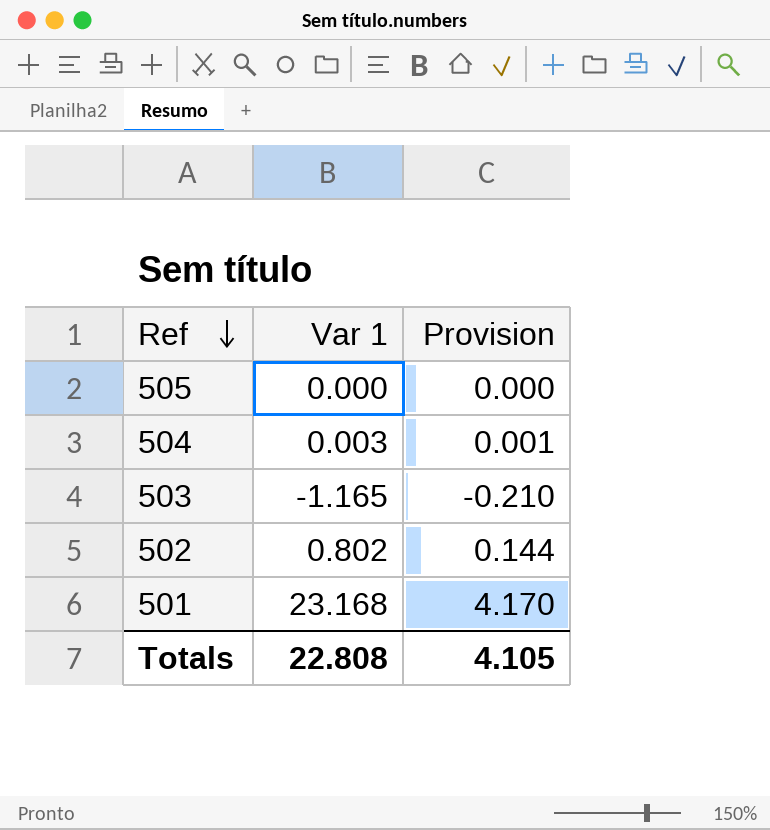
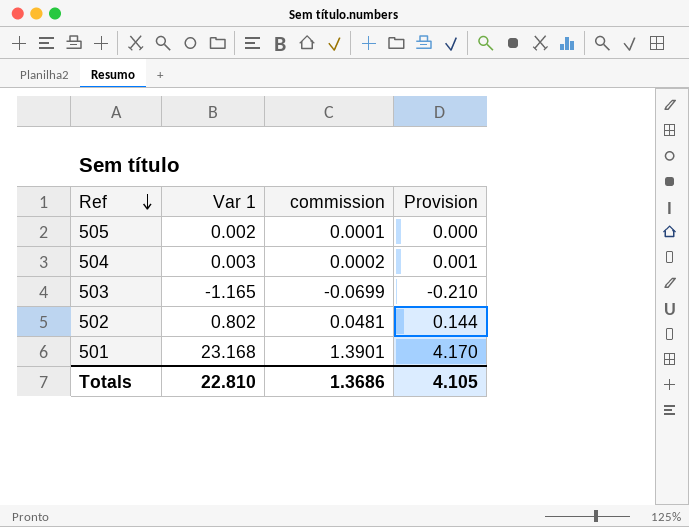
column commission | formula: none -> [Var 1] * 0.06
505 | Var 1: 0.000 -> 0.002
Totals | Var 1: 22.808 -> 22.810

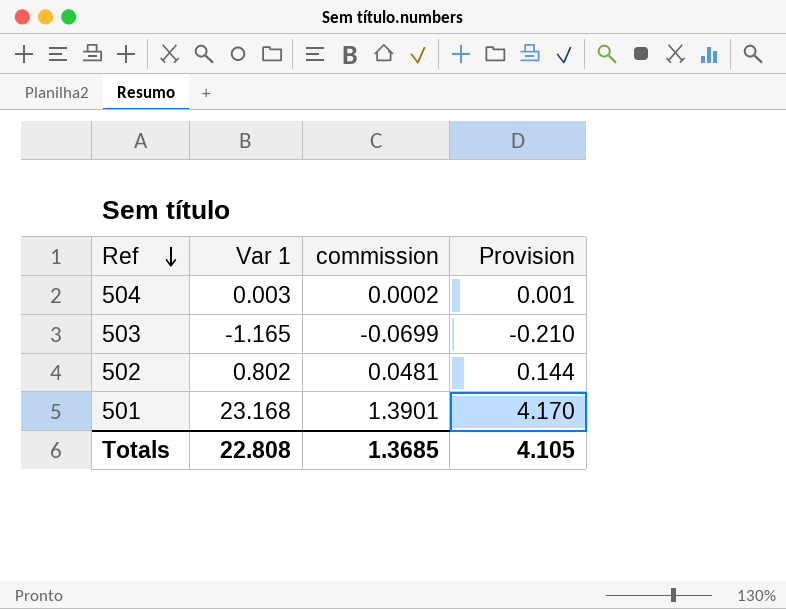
row 505: 0.002 | 0.0001 | 0.000 -> none
Totals | Var 1: 22.810 -> 22.808
Totals | commission: 1.3686 -> 1.3685

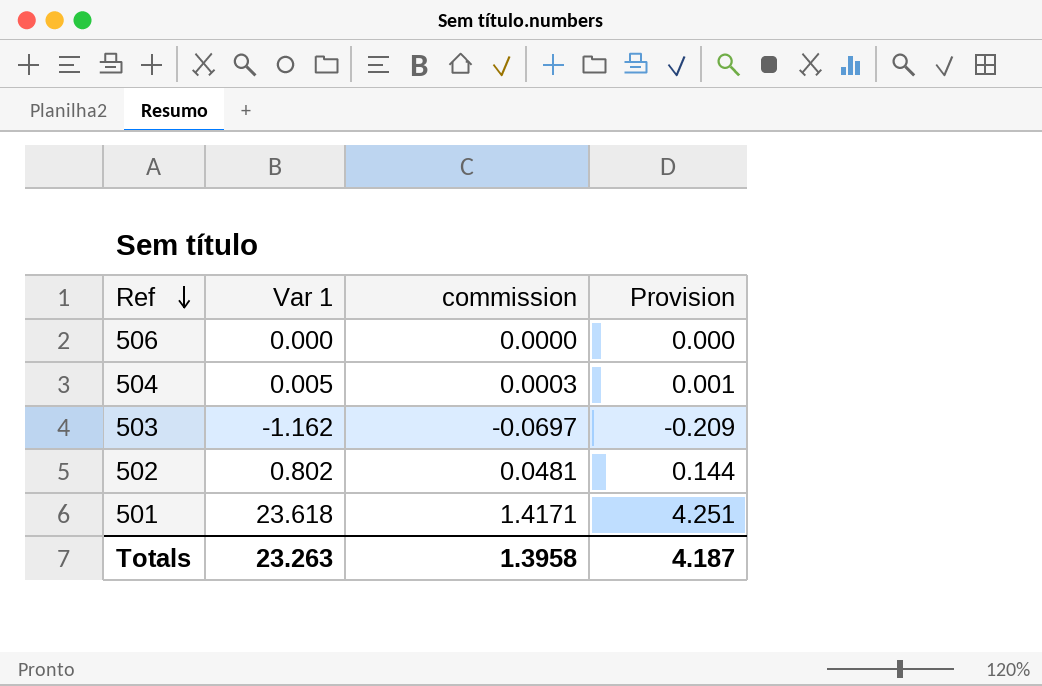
row 506: none -> 0.000 | 0.0000 | 0.000
504 | Var 1: 0.003 -> 0.005
504 | commission: 0.0002 -> 0.0003
503 | Var 1: -1.165 -> -1.162
503 | commission: -0.0699 -> -0.0697
503 | Provision: -0.210 -> -0.209
501 | Var 1: 23.168 -> 23.618
501 | commission: 1.3901 -> 1.4171
501 | Provision: 4.170 -> 4.251
Totals | Var 1: 22.808 -> 23.263
Totals | commission: 1.3685 -> 1.3958
Totals | Provision: 4.105 -> 4.187

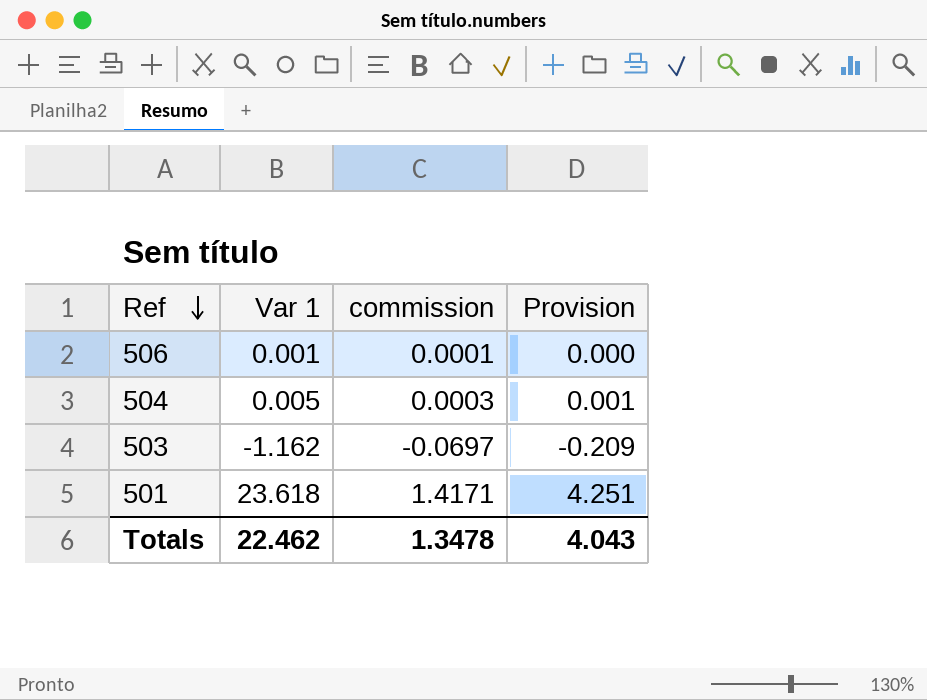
row 502: 0.802 | 0.0481 | 0.144 -> none
506 | Var 1: 0.000 -> 0.001
506 | commission: 0.0000 -> 0.0001
Totals | Var 1: 23.263 -> 22.462
Totals | commission: 1.3958 -> 1.3478
Totals | Provision: 4.187 -> 4.043

